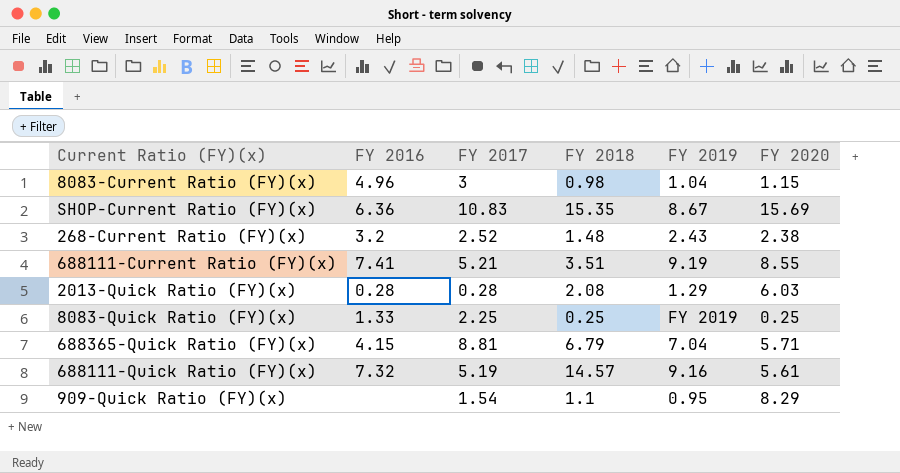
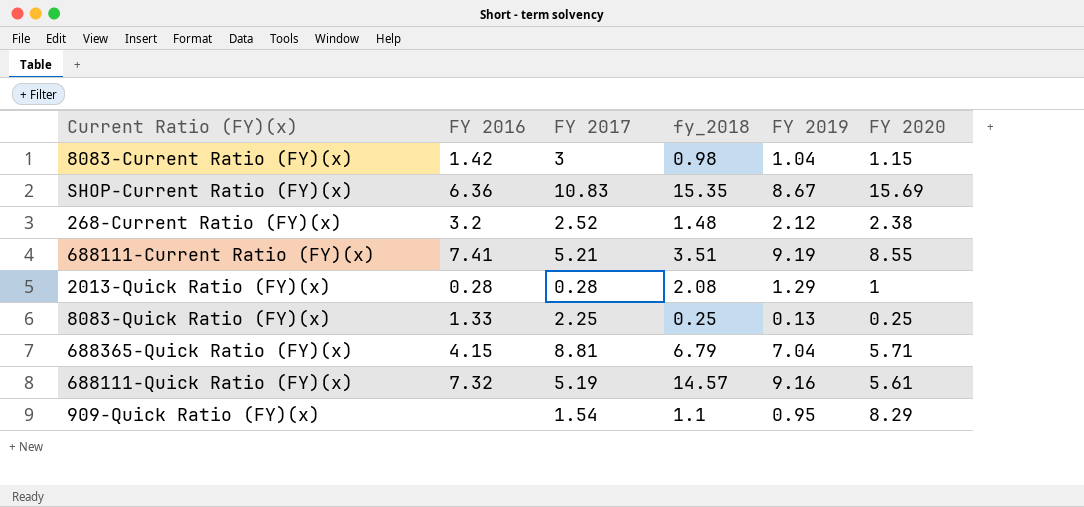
column name: FY 2018 -> fy_2018
8083-Current Ratio (FY)(x) | FY 2016: 4.96 -> 1.42
268-Current Ratio (FY)(x) | FY 2019: 2.43 -> 2.12
2013-Quick Ratio (FY)(x) | FY 2020: 6.03 -> 1
8083-Quick Ratio (FY)(x) | FY 2019: FY 2019 -> 0.13

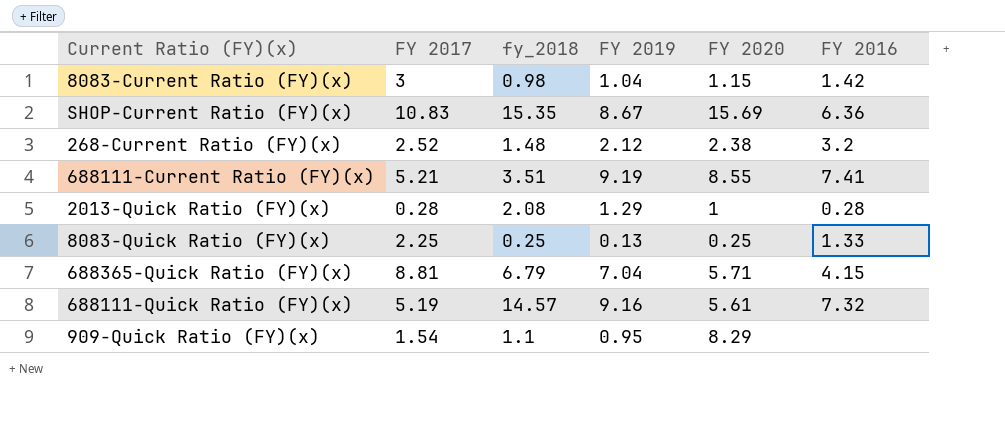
column FY 2016 | position: 2 -> 6

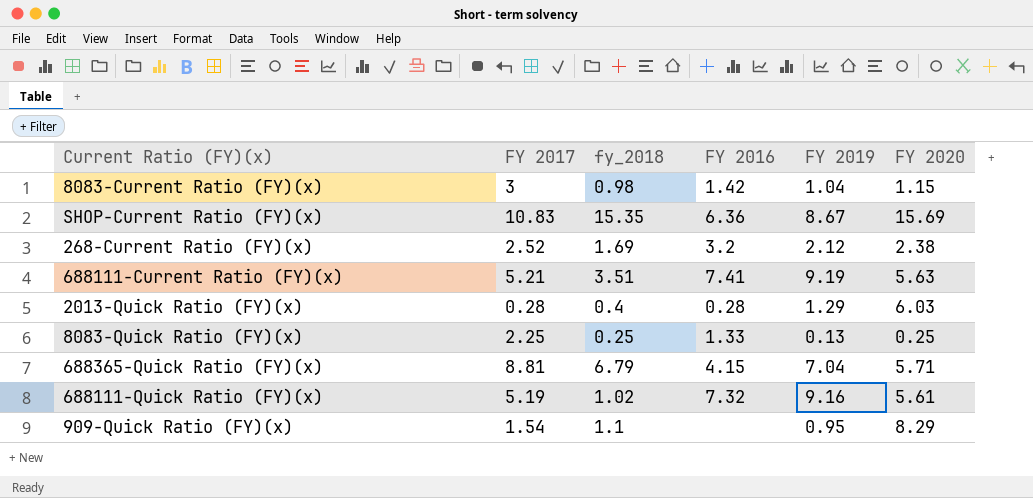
column FY 2016 | position: 6 -> 4
268-Current Ratio (FY)(x) | fy_2018: 1.48 -> 1.69
688111-Current Ratio (FY)(x) | FY 2020: 8.55 -> 5.63
2013-Quick Ratio (FY)(x) | fy_2018: 2.08 -> 0.4
2013-Quick Ratio (FY)(x) | FY 2020: 1 -> 6.03
688111-Quick Ratio (FY)(x) | fy_2018: 14.57 -> 1.02

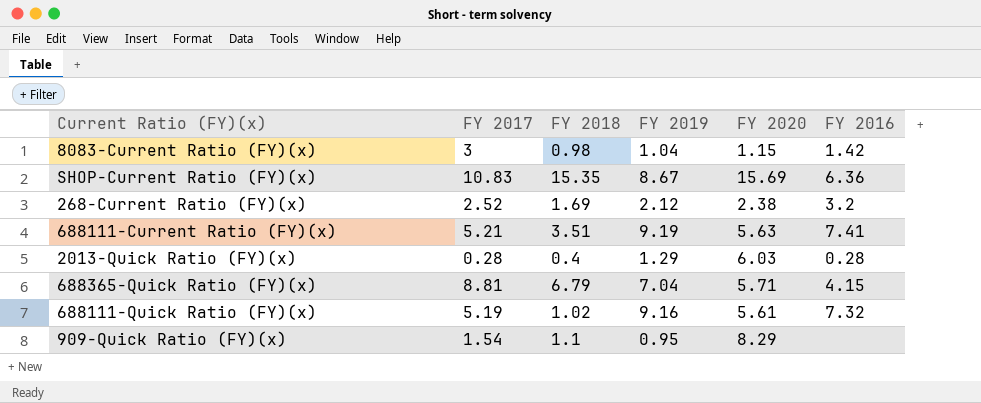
column name: fy_2018 -> FY 2018
column FY 2016 | position: 4 -> 6
row 8083-Quick Ratio (FY)(x): 2.25 | 0.25 | 1.33 | 0.13 | 0.25 -> none

